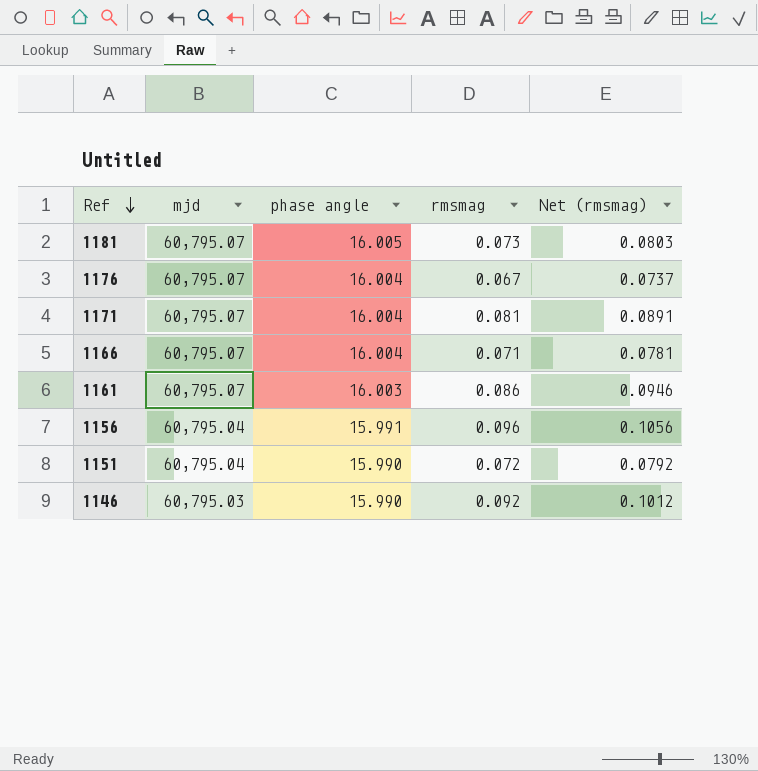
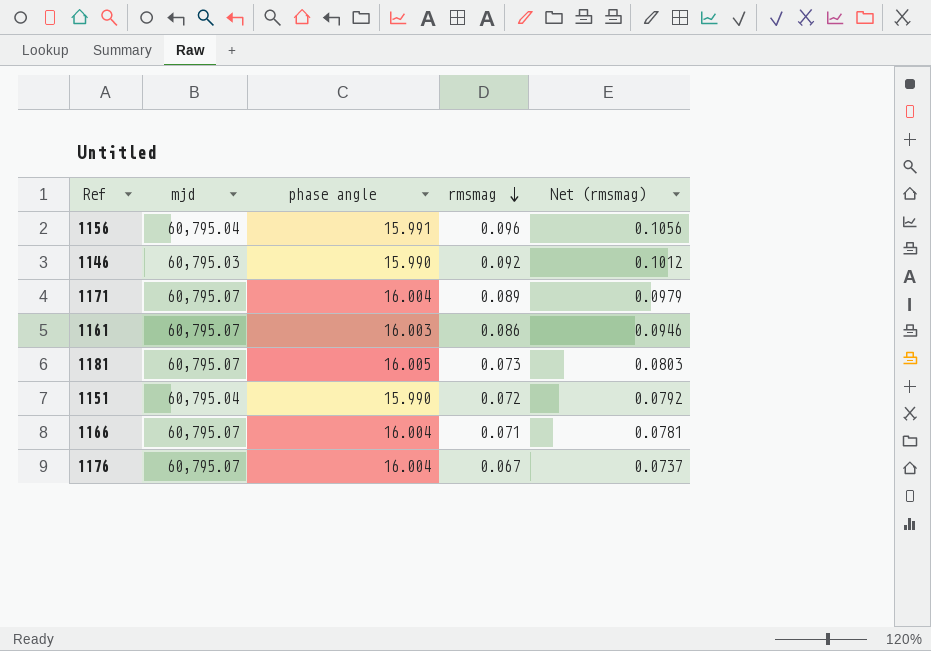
row order: Ref descending -> rmsmag descending
1171 | rmsmag: 0.081 -> 0.089
1171 | Net (rmsmag): 0.0891 -> 0.0979

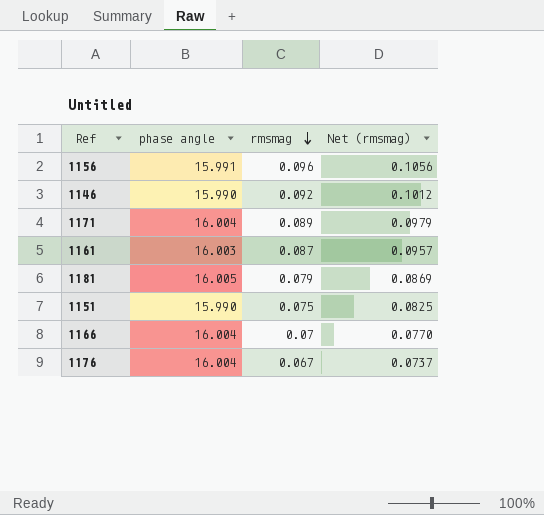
column mjd | position: 2 -> none
1161 | rmsmag: 0.086 -> 0.087
1161 | Net (rmsmag): 0.0946 -> 0.0957
1181 | rmsmag: 0.073 -> 0.079
1181 | Net (rmsmag): 0.0803 -> 0.0869
1151 | rmsmag: 0.072 -> 0.075
1151 | Net (rmsmag): 0.0792 -> 0.0825
1166 | rmsmag: 0.071 -> 0.07
1166 | Net (rmsmag): 0.0781 -> 0.0770

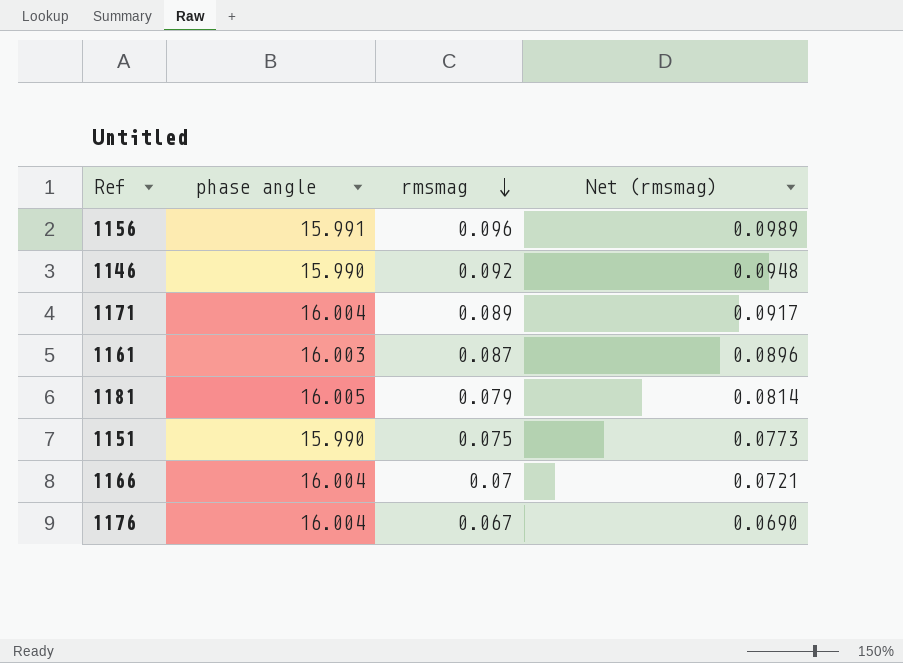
column Net (rmsmag) | formula: [rmsmag] * 1.1 -> [rmsmag] * 1.03

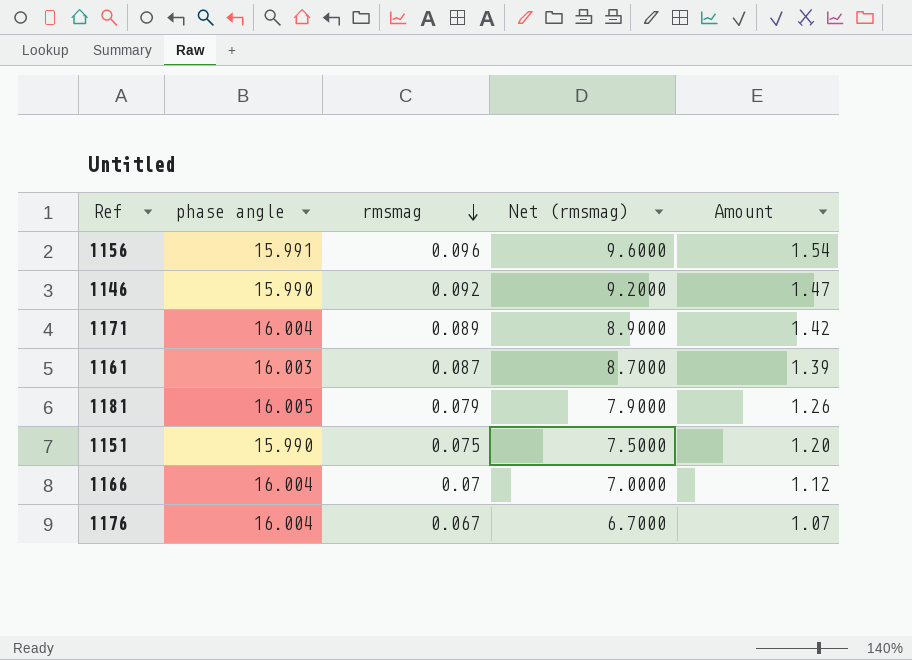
column Net (rmsmag) | formula: [rmsmag] * 1.03 -> [rmsmag] * 100
column Amount | formula: none -> [phase angle] * [rmsmag]

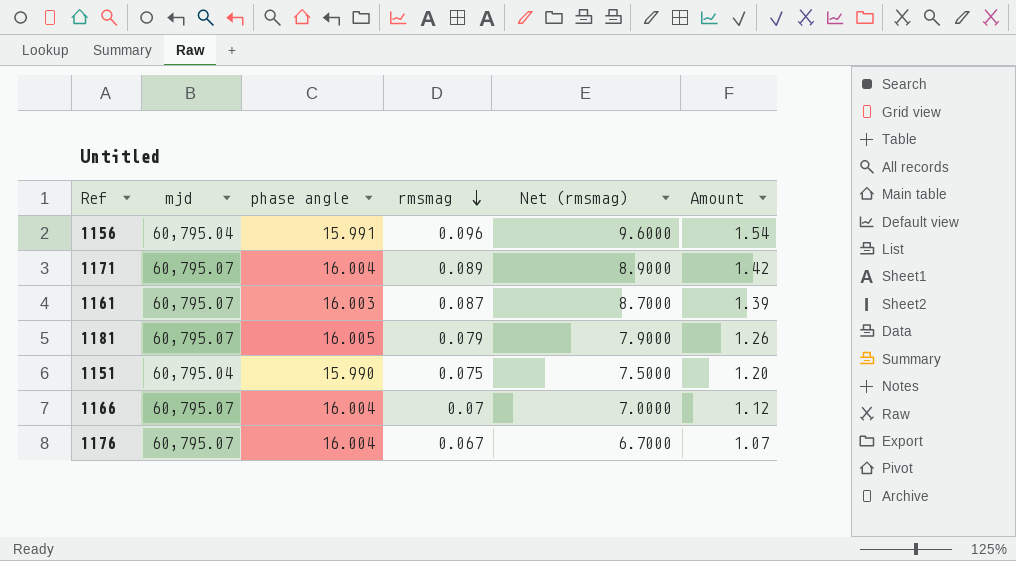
column mjd | position: none -> 2
row 1146: 15.990 | 0.092 | 9.2000 | 1.47 -> none

